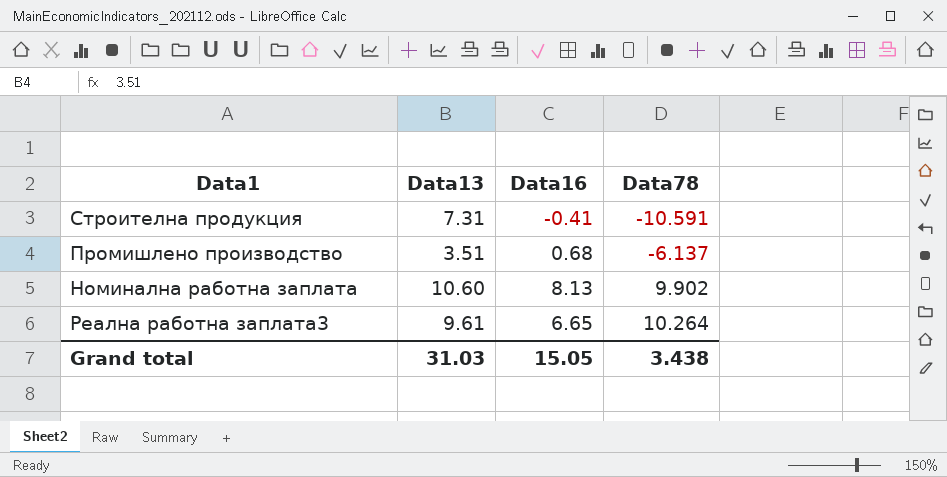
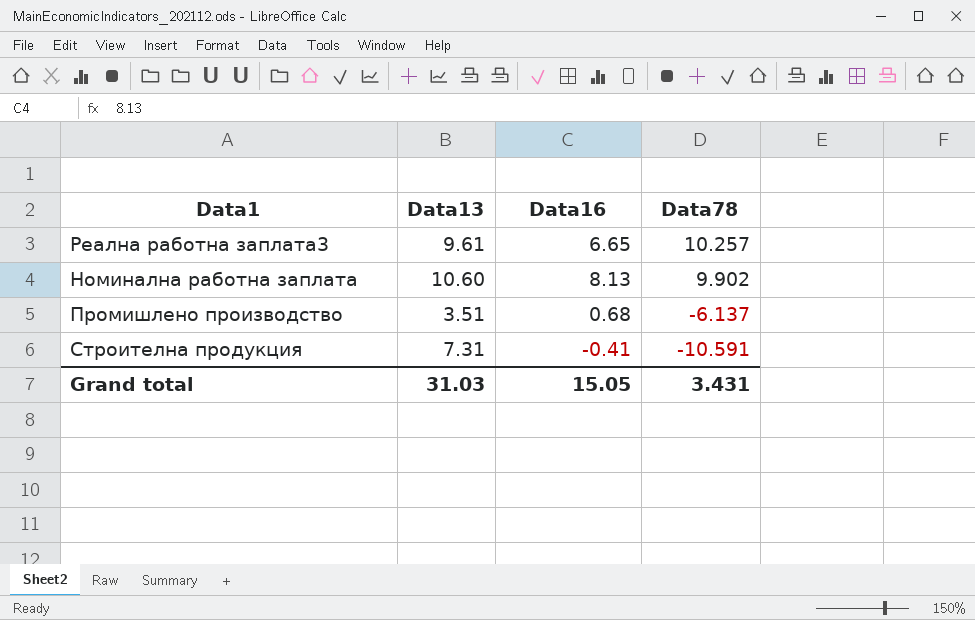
row order: Data78 ascending -> Data78 descending
Реална работна заплата3 | Data78: 10.264 -> 10.257
Grand total | Data78: 3.438 -> 3.431

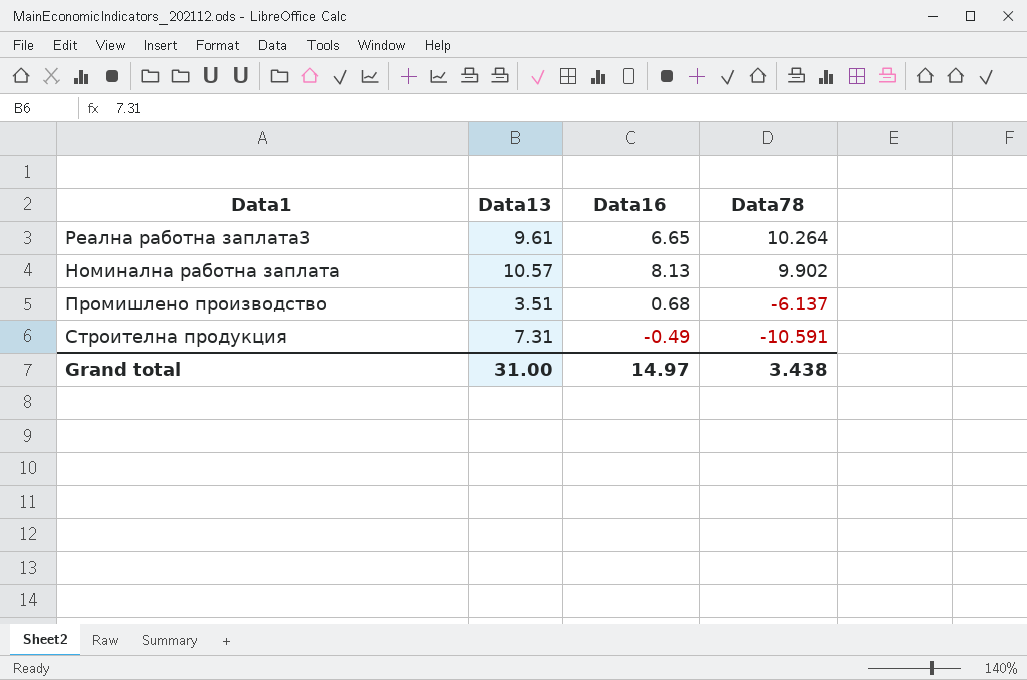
Реална работна заплата3 | Data78: 10.257 -> 10.264
Номинална работна заплата | Data13: 10.60 -> 10.57
Строителна продукция | Data16: -0.41 -> -0.49
Grand total | Data13: 31.03 -> 31.00
Grand total | Data16: 15.05 -> 14.97
Grand total | Data78: 3.431 -> 3.438

